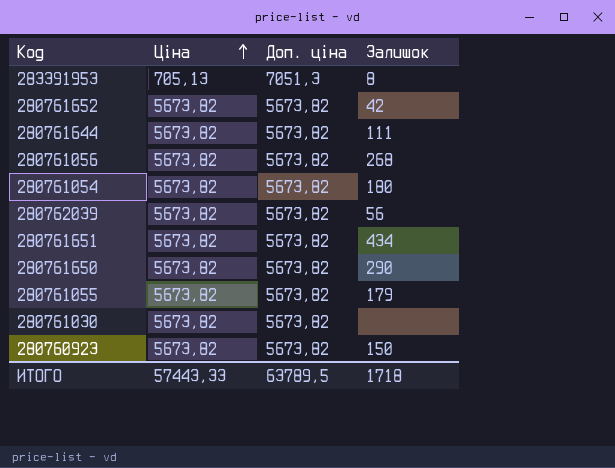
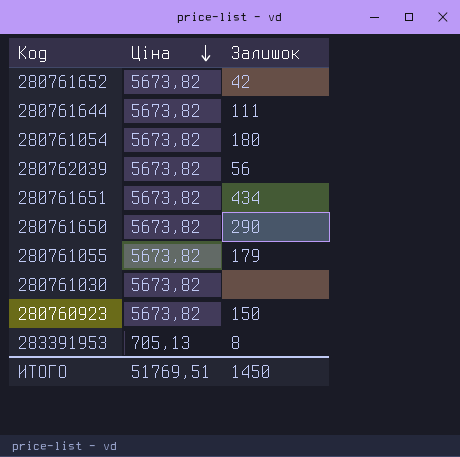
row order: Ціна ascending -> Ціна descending
column Доп. ціна | position: 3 -> none
row 280761056: 5673,82 | 5673,82 | 268 -> none
ИТОГО | Ціна: 57443,33 -> 51769,51
ИТОГО | Залишок: 1718 -> 1450

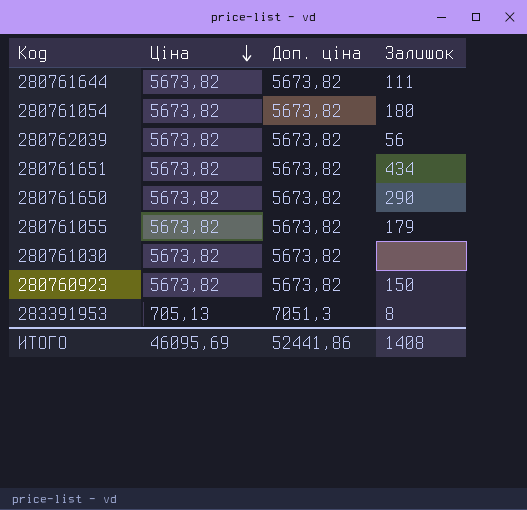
column Доп. ціна | position: none -> 3
row 280761652: 5673,82 | 42 -> none
ИТОГО | Ціна: 51769,51 -> 46095,69
ИТОГО | Залишок: 1450 -> 1408

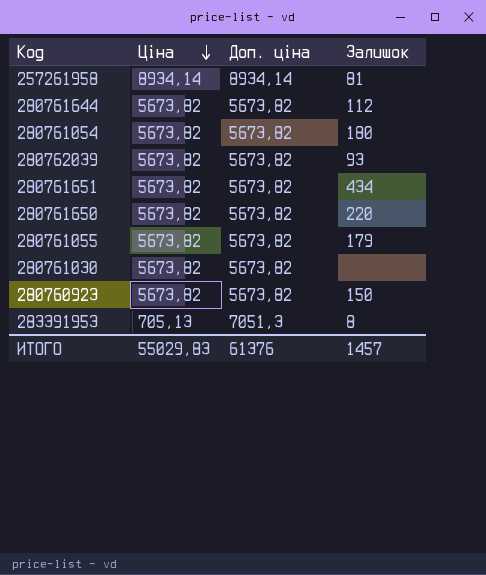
row 257261958: none -> 8934,14 | 8934,14 | 81
280761644 | Залишок: 111 -> 112
280762039 | Залишок: 56 -> 93
280761650 | Залишок: 290 -> 220
ИТОГО | Ціна: 46095,69 -> 55029,83
ИТОГО | Доп. ціна: 52441,86 -> 61376
ИТОГО | Залишок: 1408 -> 1457

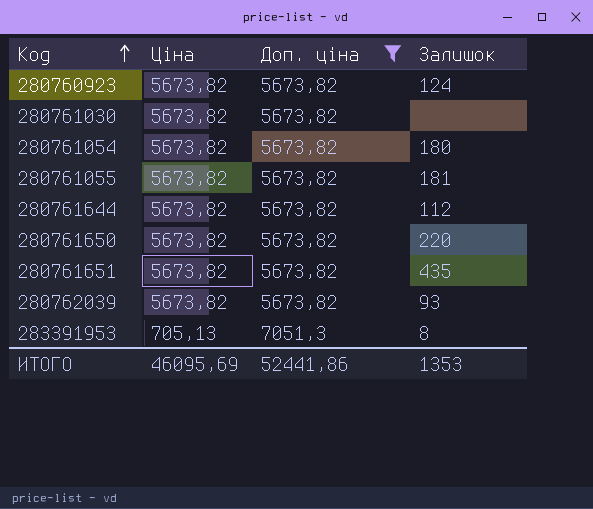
filter: none -> Доп. ціна != 8934,14
row order: Ціна descending -> Код ascending
280760923 | Залишок: 150 -> 124
280761055 | Залишок: 179 -> 181
280761651 | Залишок: 434 -> 435
ИТОГО | Ціна: 55029,83 -> 46095,69
ИТОГО | Доп. ціна: 61376 -> 52441,86
ИТОГО | Залишок: 1457 -> 1353

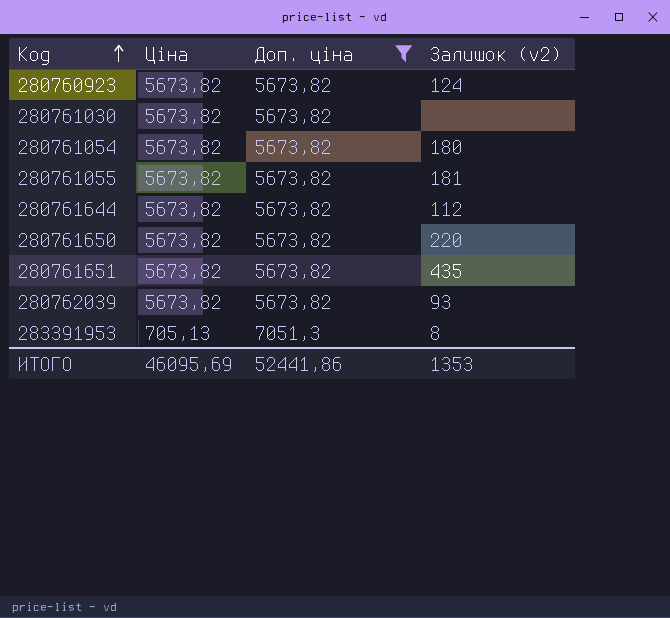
column name: Залишок -> Залишок (v2)

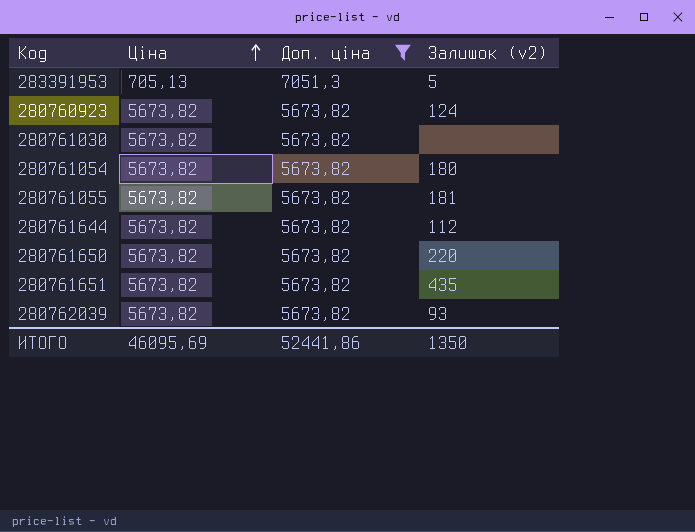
row order: Код ascending -> Ціна ascending
283391953 | Залишок (v2): 8 -> 5
ИТОГО | Залишок (v2): 1353 -> 1350

